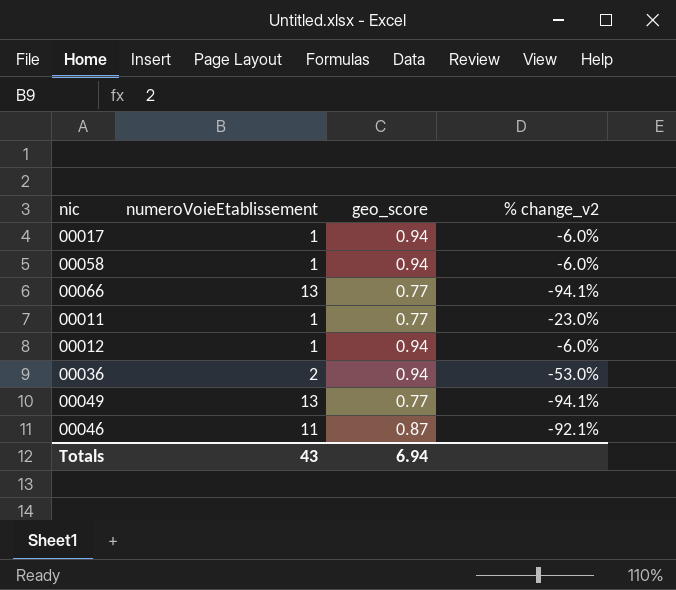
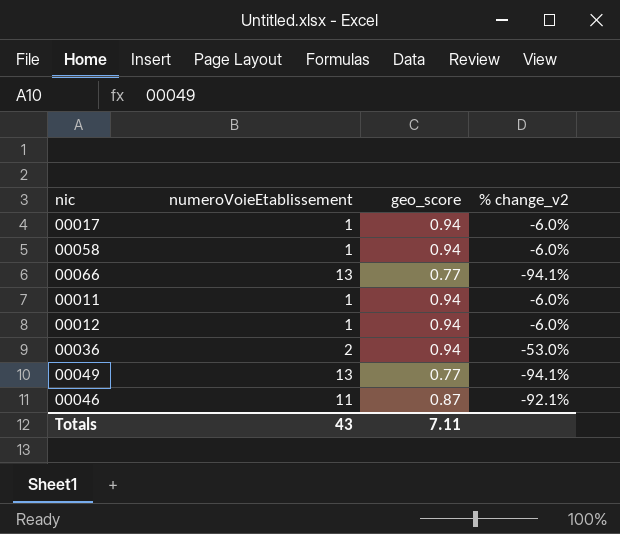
00011 | geo_score: 0.77 -> 0.94
00011 | % change_v2: -23.0% -> -6.0%
Totals | geo_score: 6.94 -> 7.11

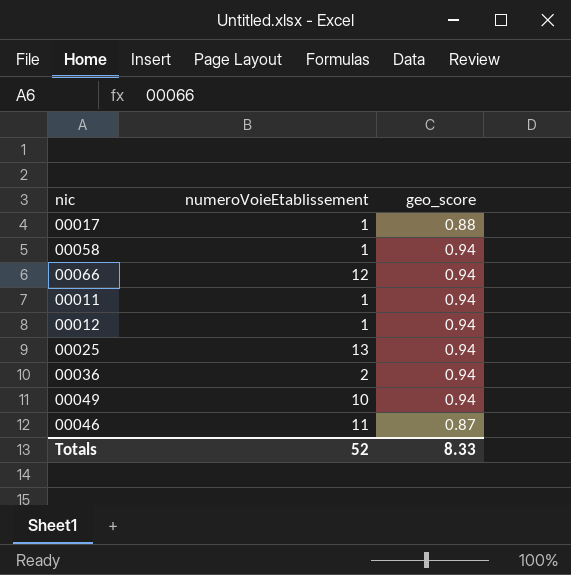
column % change_v2 | formula: ([geo_score] - [numeroVoieEtablissement]) / [numeroVoieEtablissement] -> none
00017 | geo_score: 0.94 -> 0.88
00066 | numeroVoieEtablissement: 13 -> 12
00066 | geo_score: 0.77 -> 0.94
row 00025: none -> 13 | 0.94
00049 | numeroVoieEtablissement: 13 -> 10
00049 | geo_score: 0.77 -> 0.94
Totals | numeroVoieEtablissement: 43 -> 52
Totals | geo_score: 7.11 -> 8.33

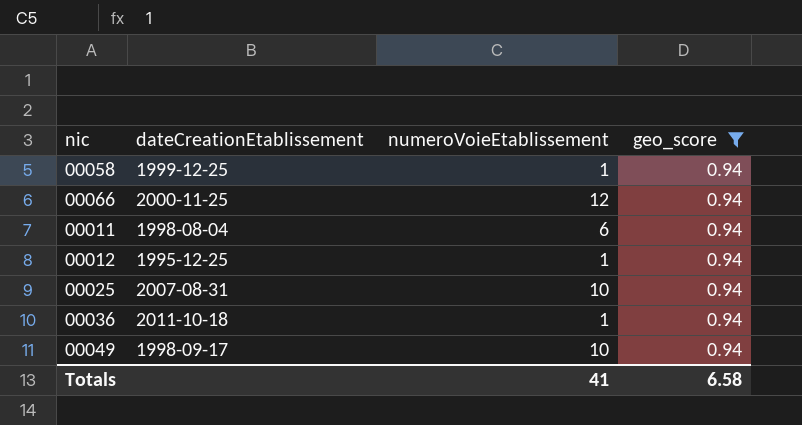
filter: none -> geo_score = 0.94
column dateCreationEtablissement | position: none -> 2
00011 | numeroVoieEtablissement: 1 -> 6
00025 | numeroVoieEtablissement: 13 -> 10
00036 | numeroVoieEtablissement: 2 -> 1
Totals | numeroVoieEtablissement: 52 -> 41
Totals | geo_score: 8.33 -> 6.58

